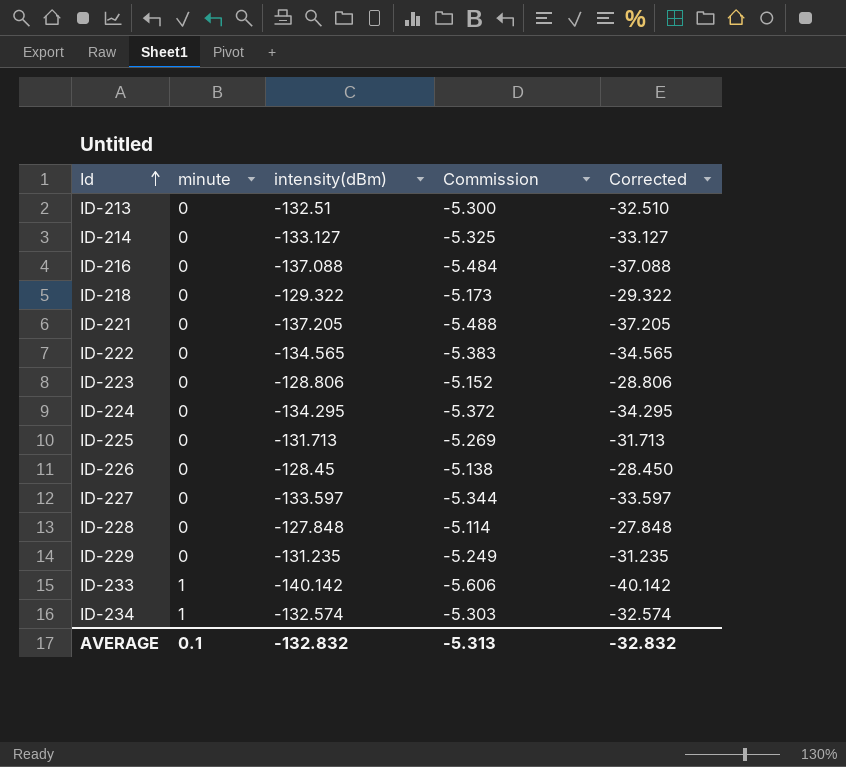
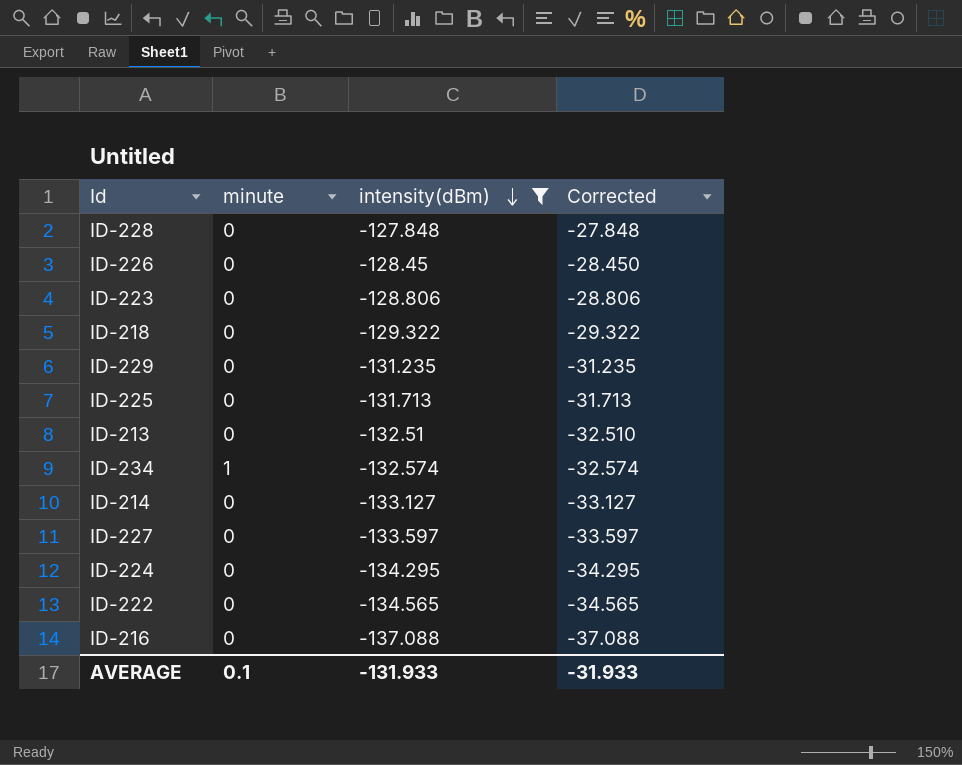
filter: none -> intensity(dBm) >= -137.088
row order: Id ascending -> intensity(dBm) descending
column Commission | formula: [intensity(dBm)] * 0.04 -> none
AVERAGE | intensity(dBm): -132.832 -> -131.933
AVERAGE | Corrected: -32.832 -> -31.933

